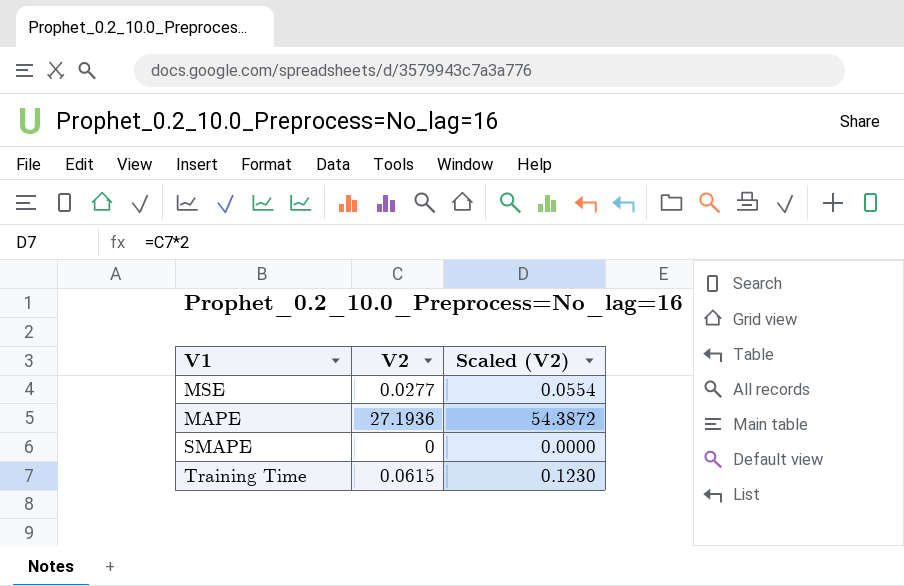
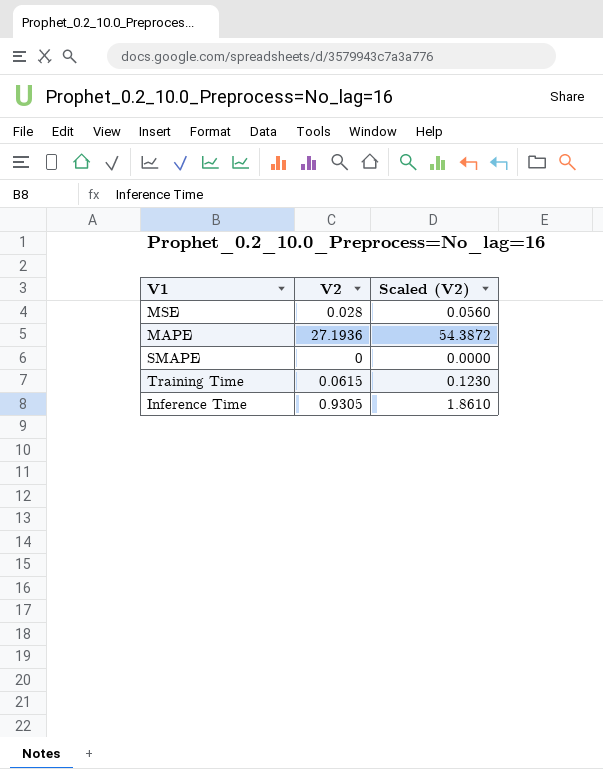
MSE | V2: 0.0277 -> 0.028
MSE | Scaled (V2): 0.0554 -> 0.0560
row Inference Time: none -> 0.9305 | 1.8610

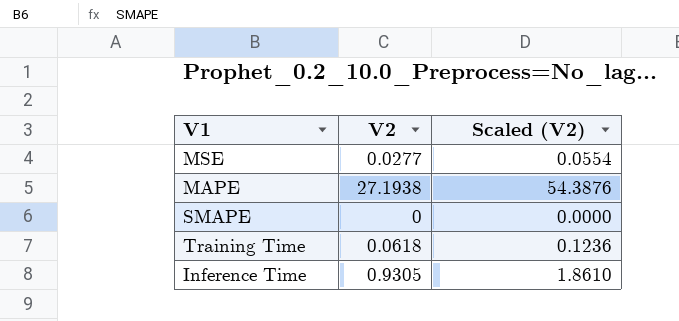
MSE | V2: 0.028 -> 0.0277
MSE | Scaled (V2): 0.0560 -> 0.0554
MAPE | V2: 27.1936 -> 27.1938
MAPE | Scaled (V2): 54.3872 -> 54.3876
Training Time | V2: 0.0615 -> 0.0618
Training Time | Scaled (V2): 0.1230 -> 0.1236

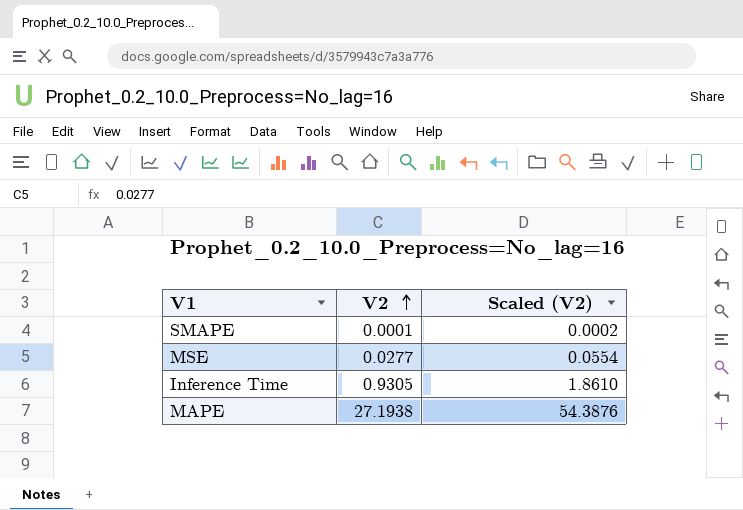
row order: none -> V2 ascending
row Training Time: 0.0618 | 0.1236 -> none
SMAPE | V2: 0 -> 0.0001
SMAPE | Scaled (V2): 0.0000 -> 0.0002

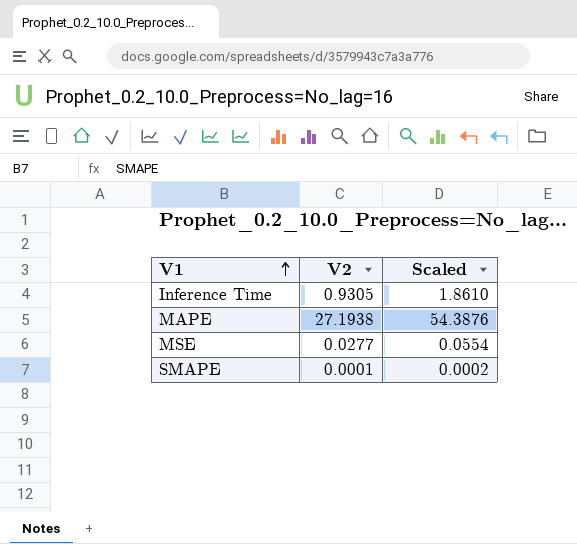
row order: V2 ascending -> V1 ascending
column name: Scaled (V2) -> Scaled

